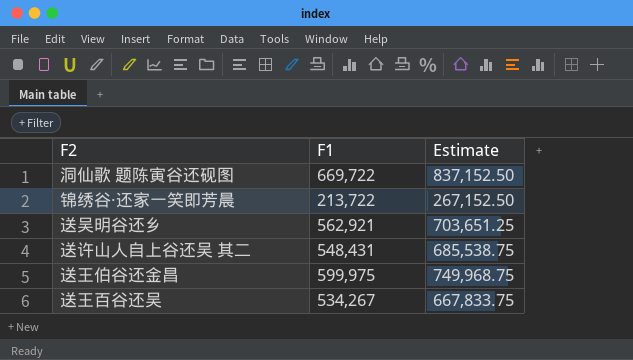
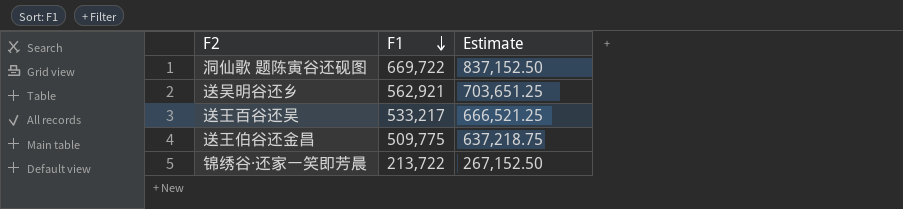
row order: none -> F1 descending
row 送许山人自上谷还吴 其二: 548,431 | 685,538.75 -> none
送王百谷还吴 | F1: 534,267 -> 533,217
送王百谷还吴 | Estimate: 667,833.75 -> 666,521.25
送王伯谷还金昌 | F1: 599,975 -> 509,775
送王伯谷还金昌 | Estimate: 749,968.75 -> 637,218.75

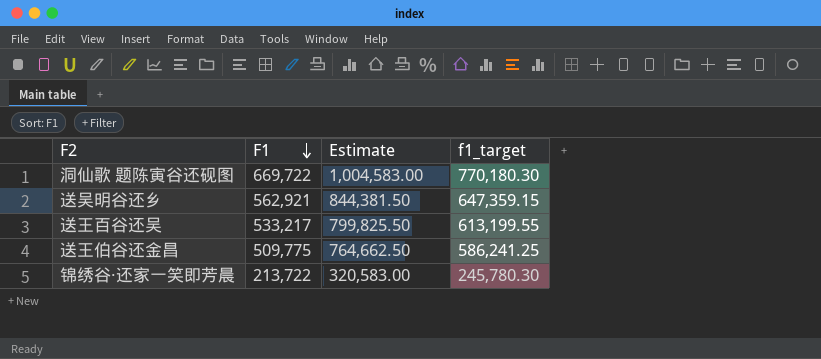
column Estimate | formula: [F1] * 1.25 -> [F1] * 1.5
column f1_target | formula: none -> [F1] * 1.15

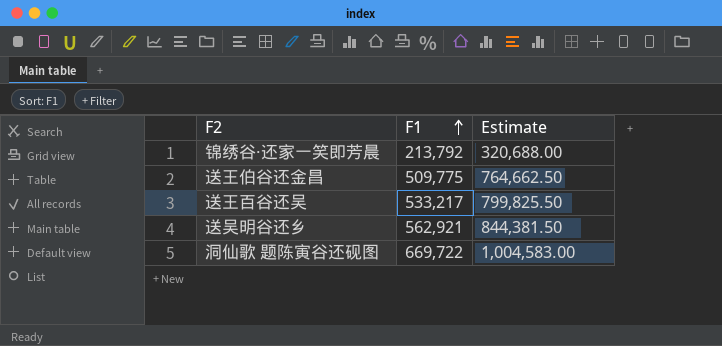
row order: F1 descending -> F1 ascending
column f1_target | formula: [F1] * 1.15 -> none
锦绣谷·还家一笑即芳晨 | F1: 213,722 -> 213,792
锦绣谷·还家一笑即芳晨 | Estimate: 320,583.00 -> 320,688.00

